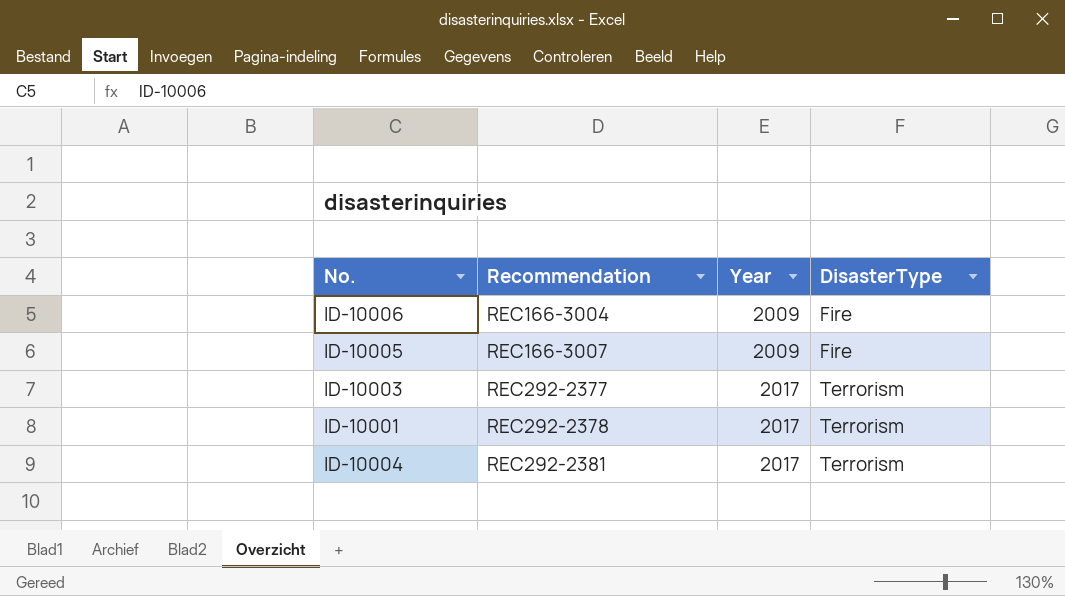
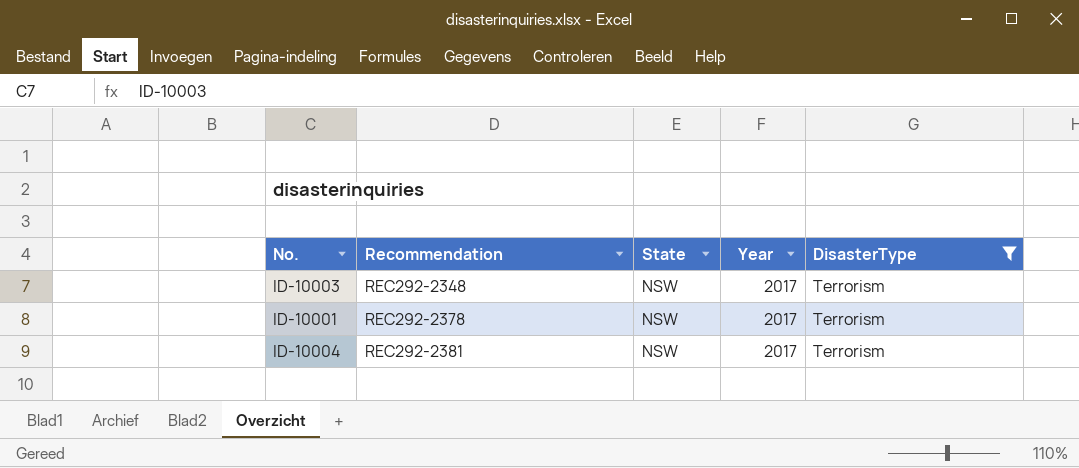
filter: none -> DisasterType = Terrorism
column State | position: none -> 3
ID-10003 | Recommendation: REC292-2377 -> REC292-2348

